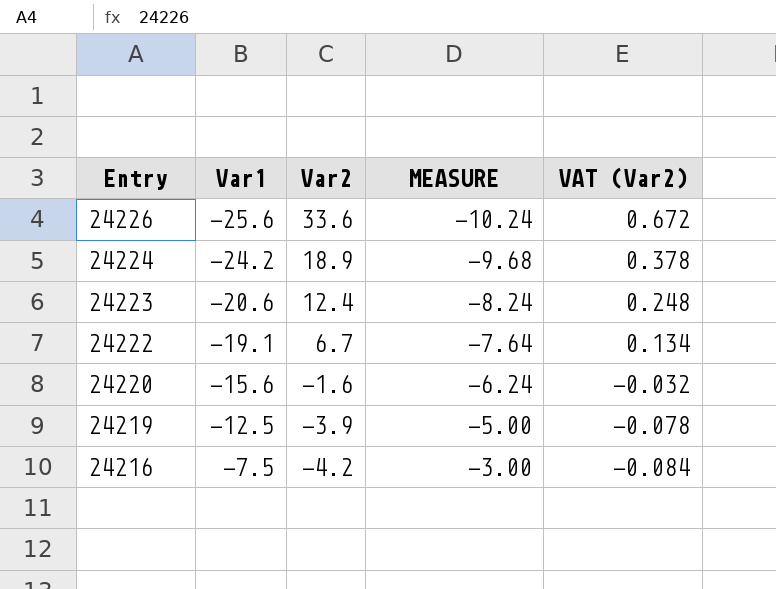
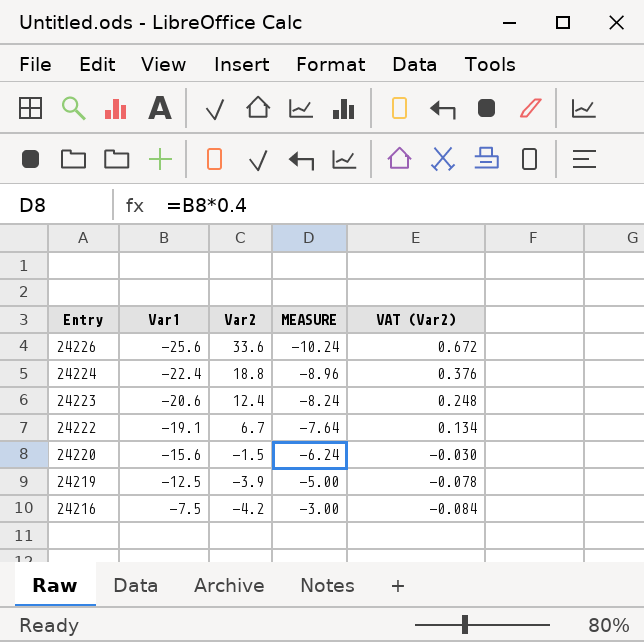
24224 | Var1: -24.2 -> -22.4
24224 | Var2: 18.9 -> 18.8
24224 | MEASURE: -9.68 -> -8.96
24224 | VAT (Var2): 0.378 -> 0.376
24220 | Var2: -1.6 -> -1.5
24220 | VAT (Var2): -0.032 -> -0.030

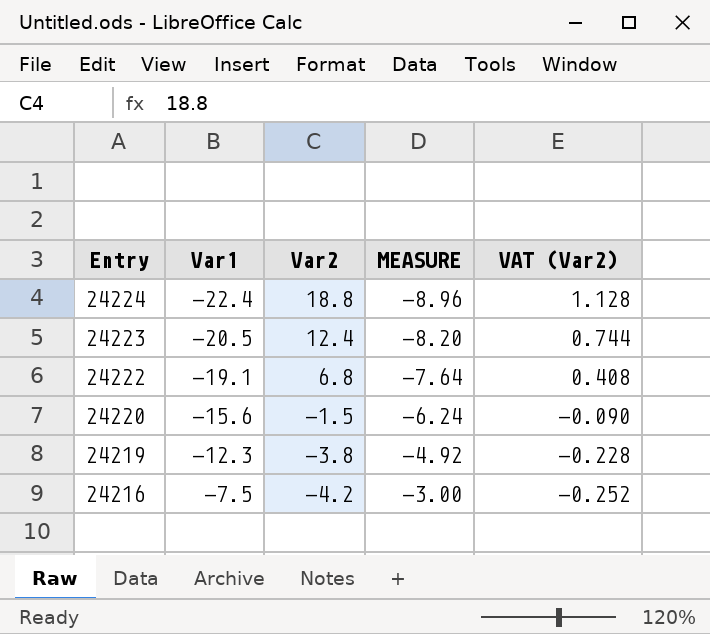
column VAT (Var2) | formula: [Var2] * 0.02 -> [Var2] * 0.06
row 24226: -25.6 | 33.6 | -10.24 | 0.672 -> none
24223 | Var1: -20.6 -> -20.5
24223 | MEASURE: -8.24 -> -8.20
24222 | Var2: 6.7 -> 6.8
24219 | Var1: -12.5 -> -12.3
24219 | Var2: -3.9 -> -3.8
24219 | MEASURE: -5.00 -> -4.92

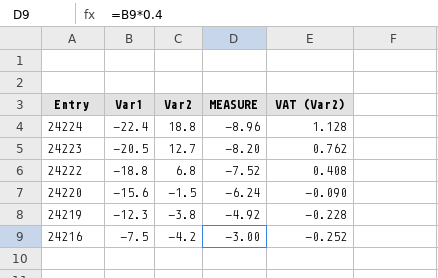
24223 | Var2: 12.4 -> 12.7
24223 | VAT (Var2): 0.744 -> 0.762
24222 | Var1: -19.1 -> -18.8
24222 | MEASURE: -7.64 -> -7.52

